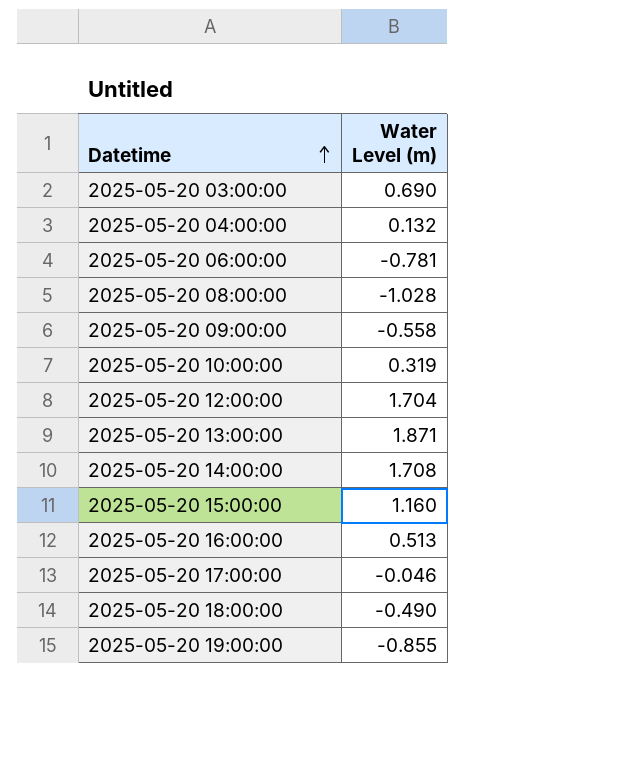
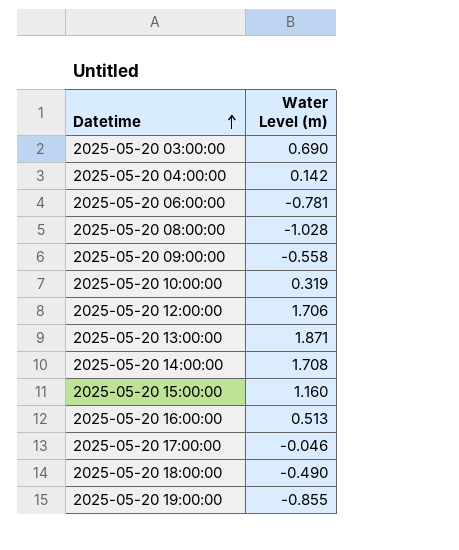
2025-05-20 04:00:00 | Water Level (m): 0.132 -> 0.142
2025-05-20 12:00:00 | Water Level (m): 1.704 -> 1.706

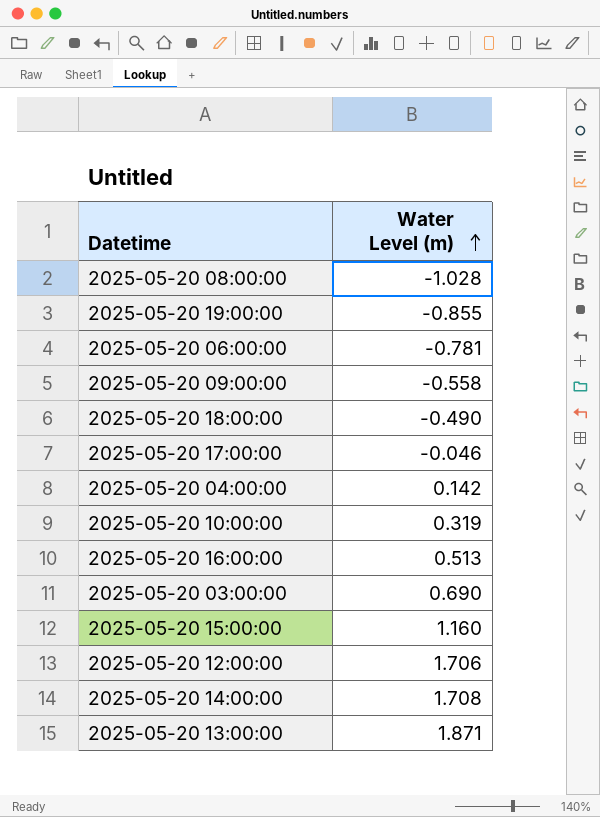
row order: Datetime ascending -> Water Level (m) ascending

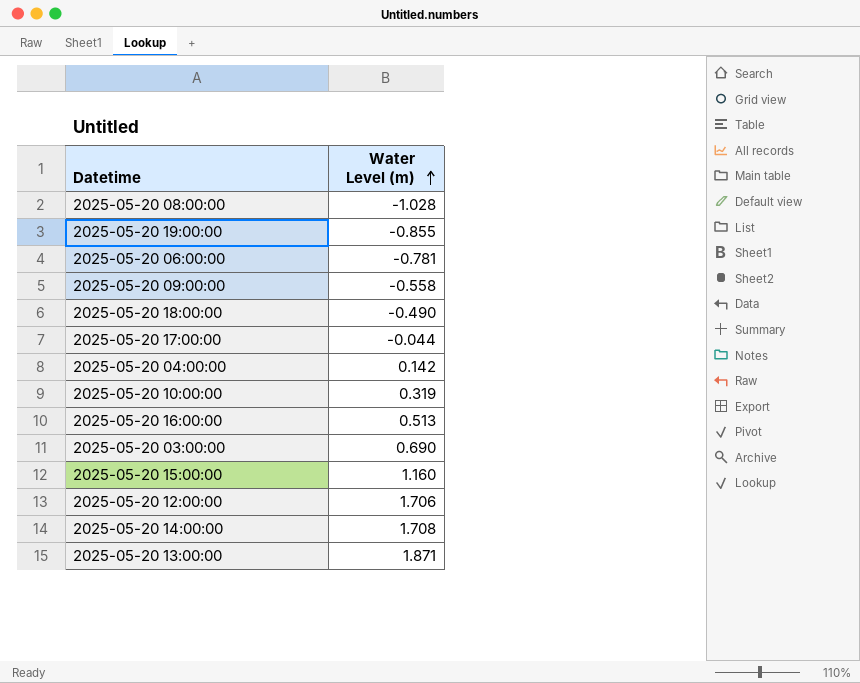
2025-05-20 17:00:00 | Water Level (m): -0.046 -> -0.044

